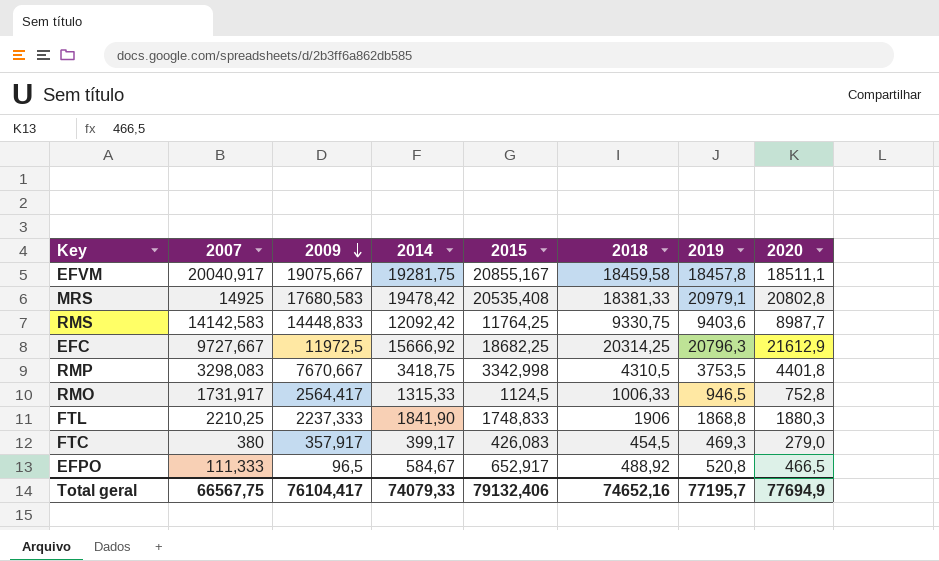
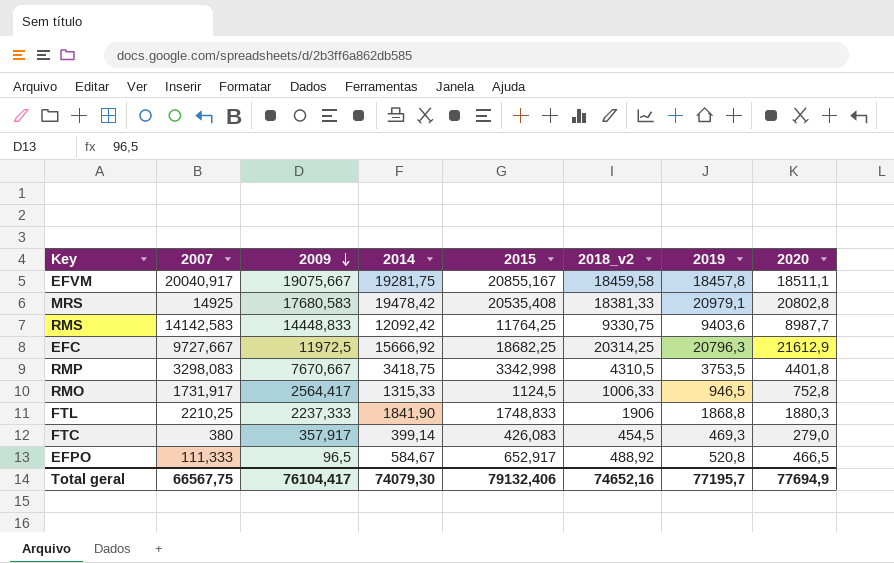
column name: 2018 -> 2018_v2
FTC | 2014: 399,17 -> 399,14
Total geral | 2014: 74079,33 -> 74079,30

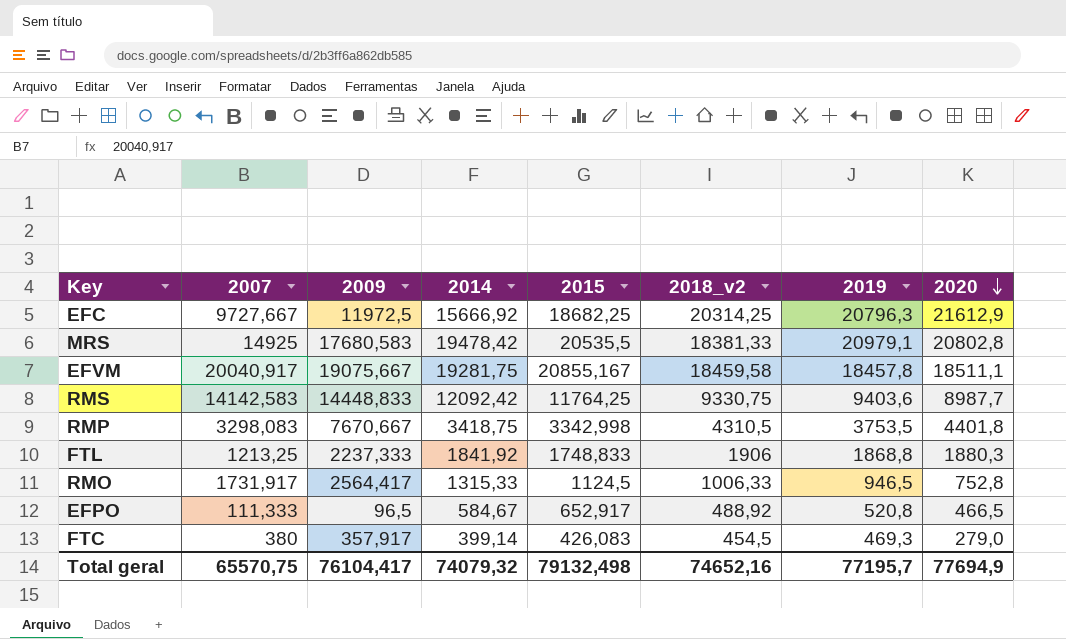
row order: 2009 descending -> 2020 descending
MRS | 2015: 20535,408 -> 20535,5
FTL | 2007: 2210,25 -> 1213,25
FTL | 2014: 1841,90 -> 1841,92
Total geral | 2007: 66567,75 -> 65570,75
Total geral | 2014: 74079,30 -> 74079,32
Total geral | 2015: 79132,406 -> 79132,498

